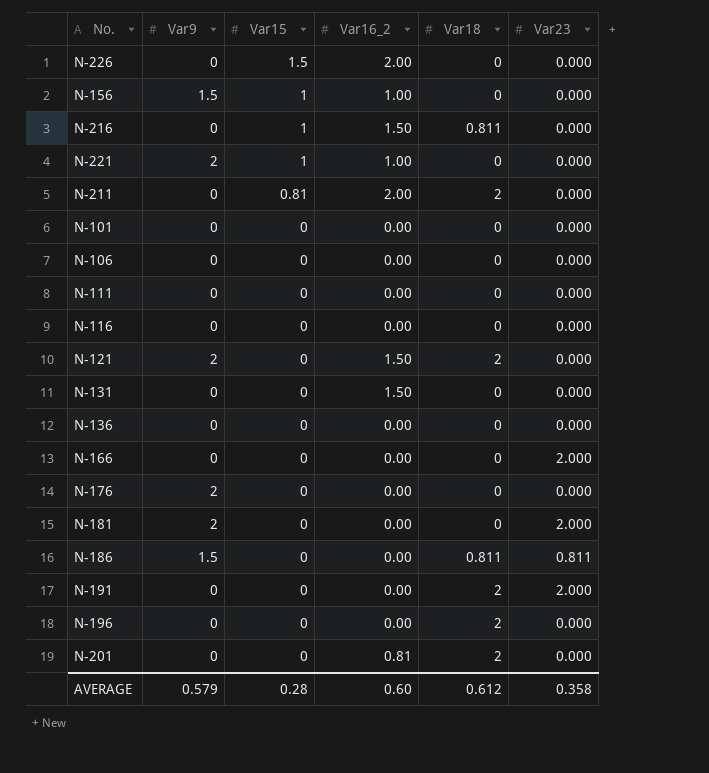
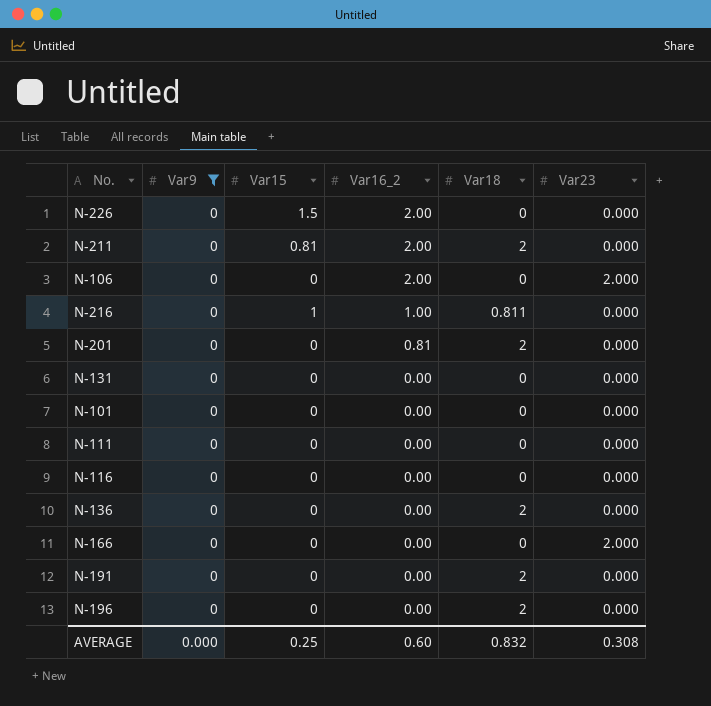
filter: none -> Var9 = 0
row order: Var15 descending -> Var16_2 descending
N-106 | Var16_2: 0.00 -> 2.00
N-106 | Var23: 0.000 -> 2.000
N-216 | Var16_2: 1.50 -> 1.00
N-131 | Var16_2: 1.50 -> 0.00
N-136 | Var18: 0 -> 2
N-191 | Var23: 2.000 -> 0.000
AVERAGE | Var9: 0.579 -> 0.000
AVERAGE | Var15: 0.28 -> 0.25
AVERAGE | Var18: 0.612 -> 0.832
AVERAGE | Var23: 0.358 -> 0.308

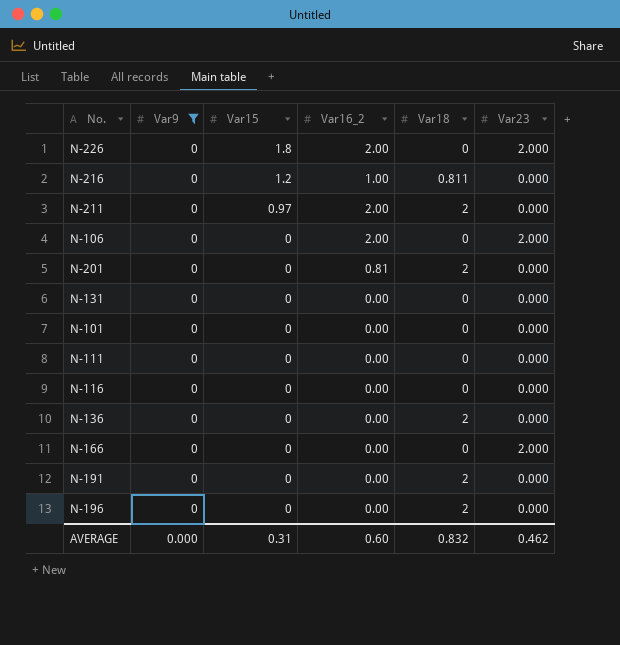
row order: Var16_2 descending -> Var15 descending
N-226 | Var15: 1.5 -> 1.8
N-226 | Var23: 0.000 -> 2.000
N-216 | Var15: 1 -> 1.2
N-211 | Var15: 0.81 -> 0.97
AVERAGE | Var15: 0.25 -> 0.31
AVERAGE | Var23: 0.308 -> 0.462

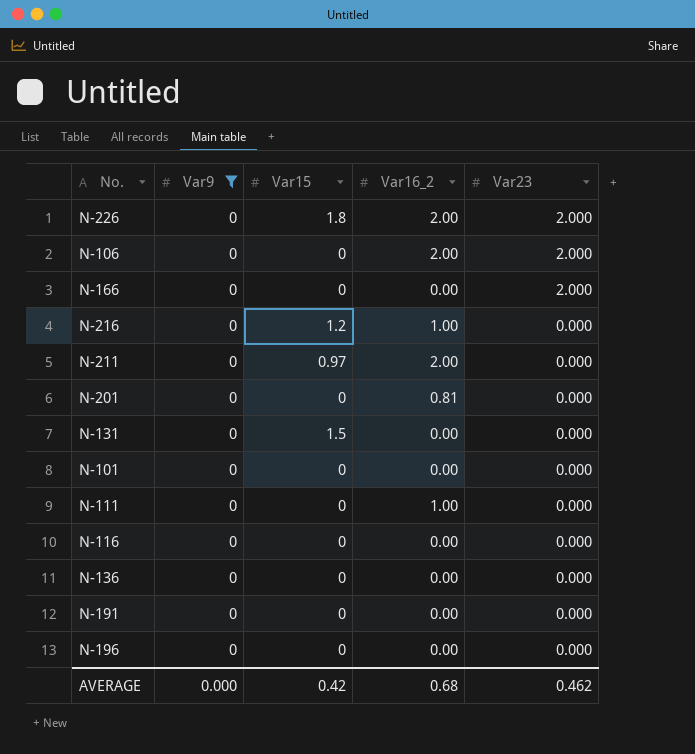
row order: Var15 descending -> Var23 descending
column Var18 | position: 5 -> none
N-131 | Var15: 0 -> 1.5
N-111 | Var16_2: 0.00 -> 1.00
AVERAGE | Var15: 0.31 -> 0.42
AVERAGE | Var16_2: 0.60 -> 0.68

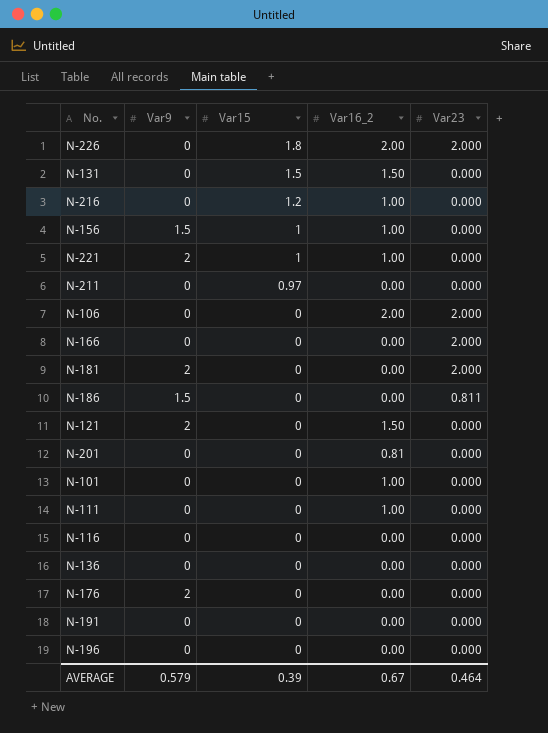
filter: Var9 = 0 -> none
row order: Var23 descending -> Var15 descending
N-131 | Var16_2: 0.00 -> 1.50
N-211 | Var16_2: 2.00 -> 0.00
N-101 | Var16_2: 0.00 -> 1.00
AVERAGE | Var9: 0.000 -> 0.579
AVERAGE | Var15: 0.42 -> 0.39
AVERAGE | Var16_2: 0.68 -> 0.67
AVERAGE | Var23: 0.462 -> 0.464

